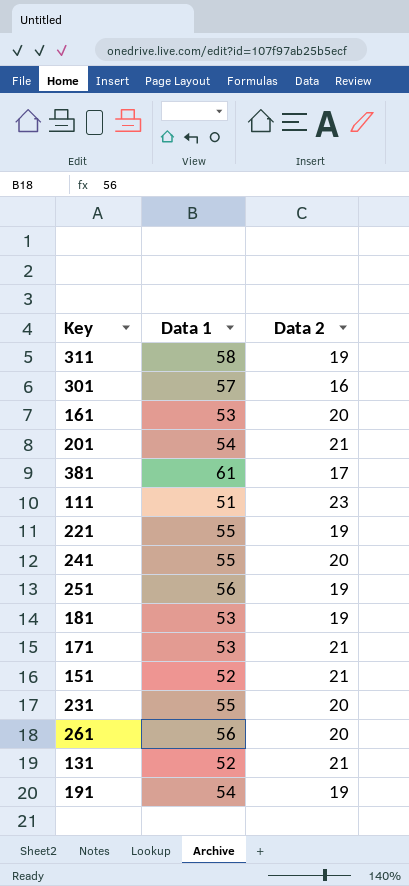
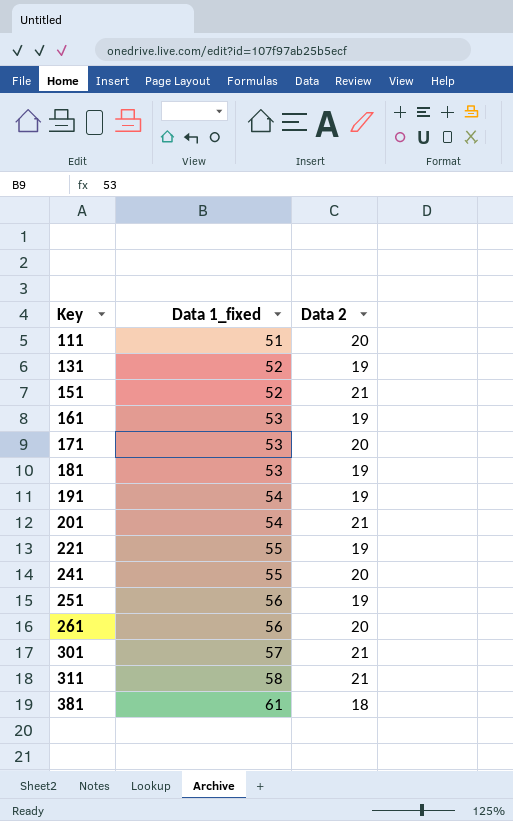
row order: none -> Key ascending
column name: Data 1 -> Data 1_fixed
row 231: 55 | 20 -> none
111 | Data 2: 23 -> 20
131 | Data 2: 21 -> 19
161 | Data 2: 20 -> 19
171 | Data 2: 21 -> 20
301 | Data 2: 16 -> 21
311 | Data 2: 19 -> 21
381 | Data 2: 17 -> 18

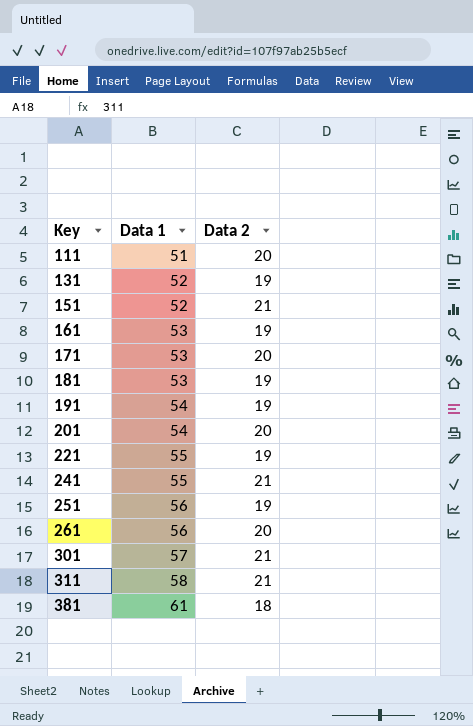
column name: Data 1_fixed -> Data 1
201 | Data 2: 21 -> 20
241 | Data 2: 20 -> 21

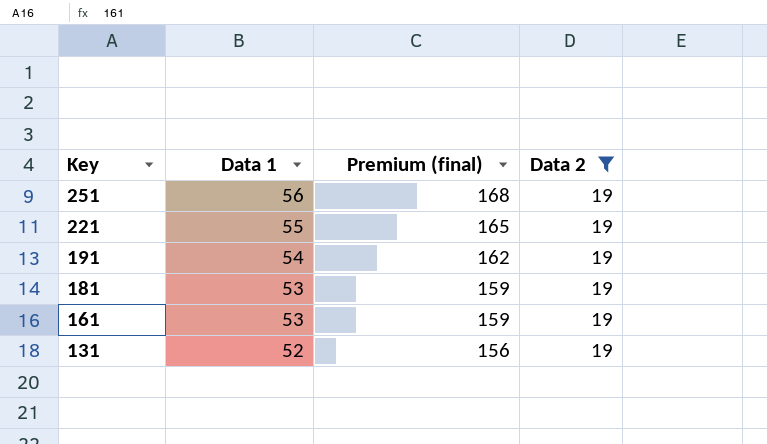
filter: none -> Data 2 = 19
row order: Key ascending -> Key descending
column Premium (final) | formula: none -> [Data 1] * 3

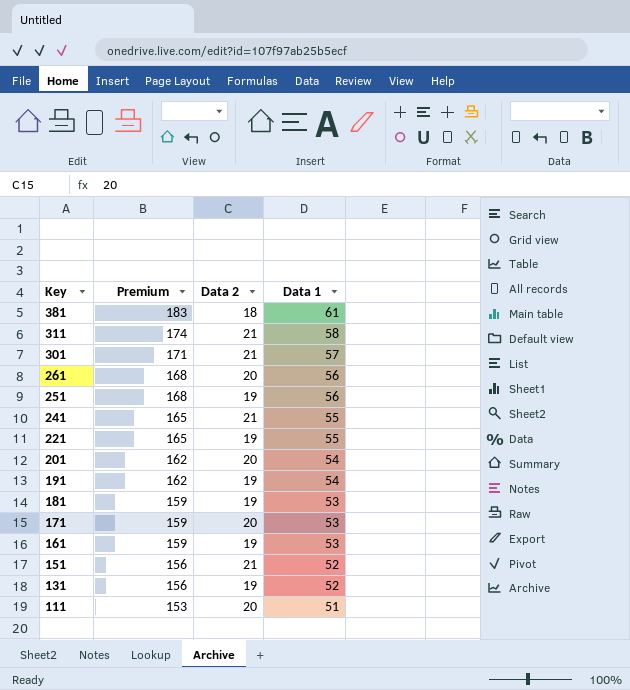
filter: Data 2 = 19 -> none
column name: Premium (final) -> Premium
column Data 1 | position: 2 -> 4

